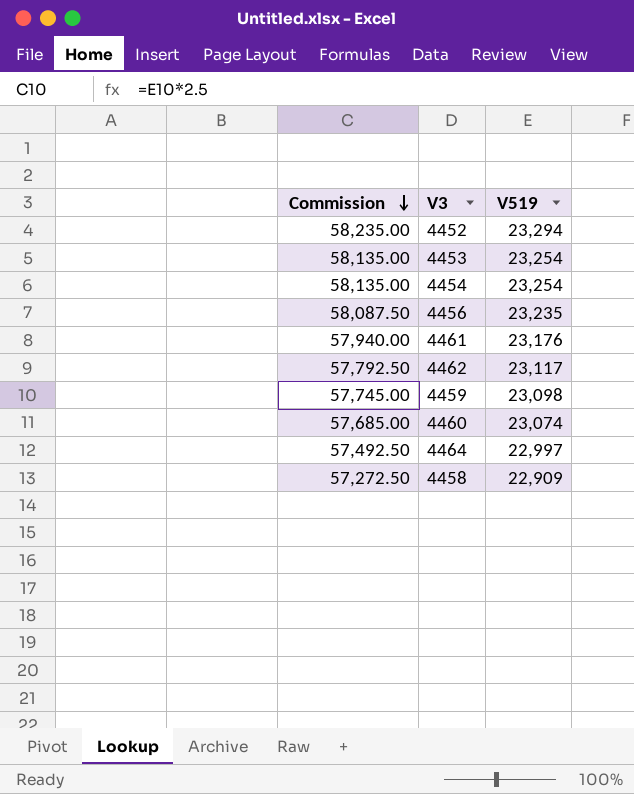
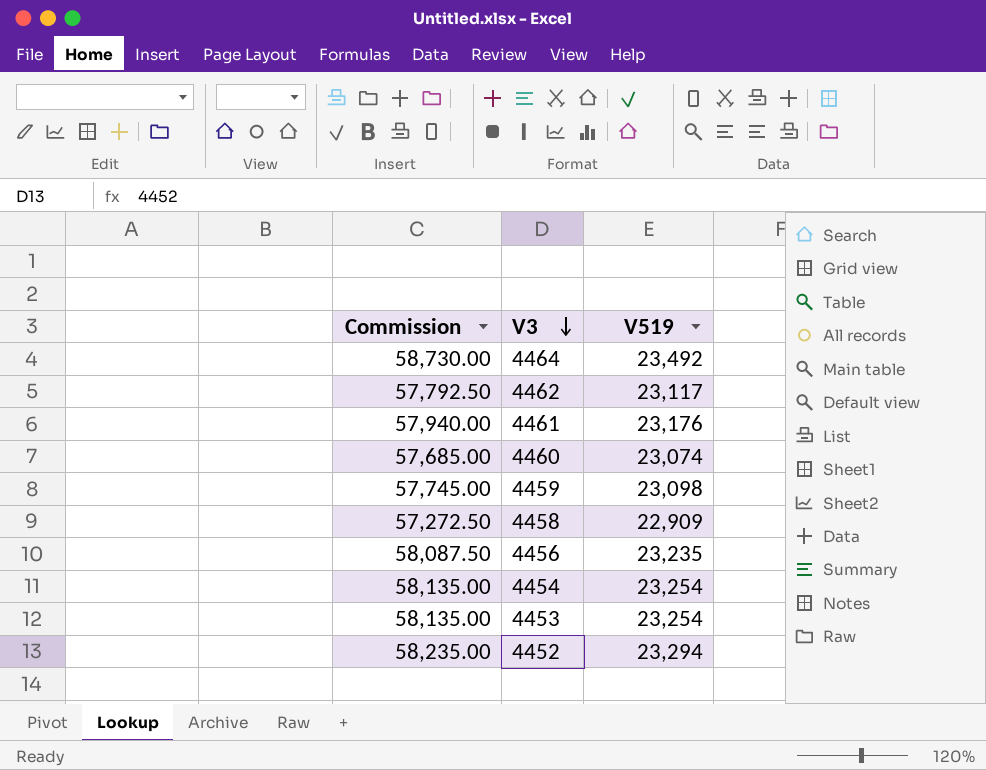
row order: Commission descending -> V3 descending
4464 | Commission: 57,492.50 -> 58,730.00
4464 | V519: 22,997 -> 23,492

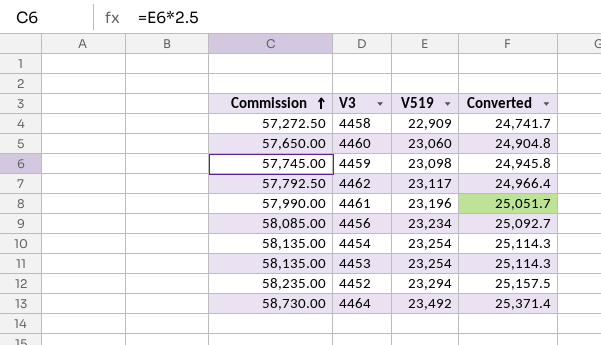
row order: V3 descending -> Commission ascending
column Converted | formula: none -> [V519] * 1.08
4460 | Commission: 57,685.00 -> 57,650.00
4460 | V519: 23,074 -> 23,060
4461 | Commission: 57,940.00 -> 57,990.00
4461 | V519: 23,176 -> 23,196
4456 | Commission: 58,087.50 -> 58,085.00
4456 | V519: 23,235 -> 23,234

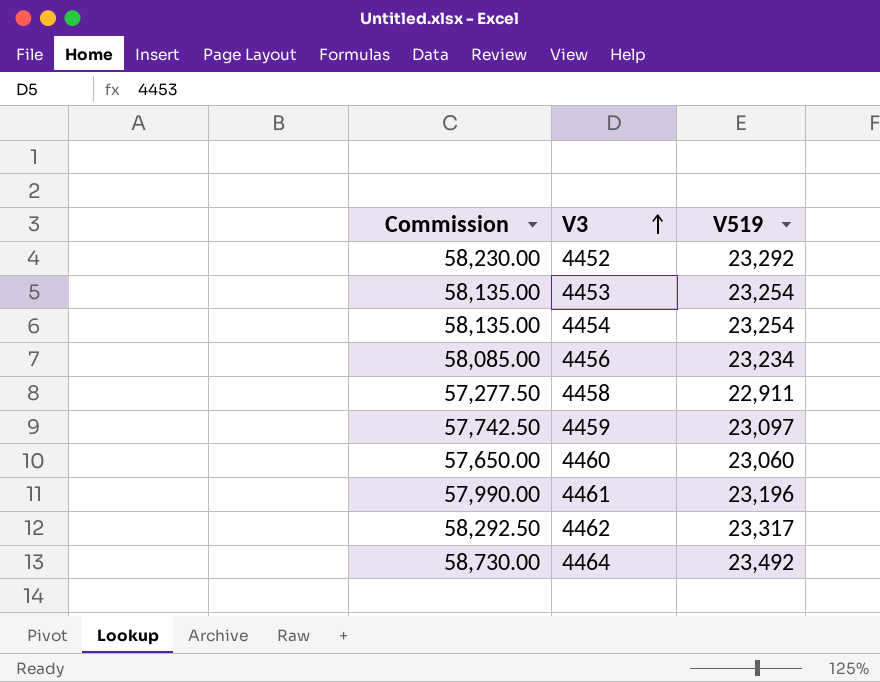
row order: Commission ascending -> V3 ascending
column Converted | formula: [V519] * 1.08 -> none
4452 | Commission: 58,235.00 -> 58,230.00
4452 | V519: 23,294 -> 23,292
4458 | Commission: 57,272.50 -> 57,277.50
4458 | V519: 22,909 -> 22,911
4459 | Commission: 57,745.00 -> 57,742.50
4459 | V519: 23,098 -> 23,097
4462 | Commission: 57,792.50 -> 58,292.50
4462 | V519: 23,117 -> 23,317

